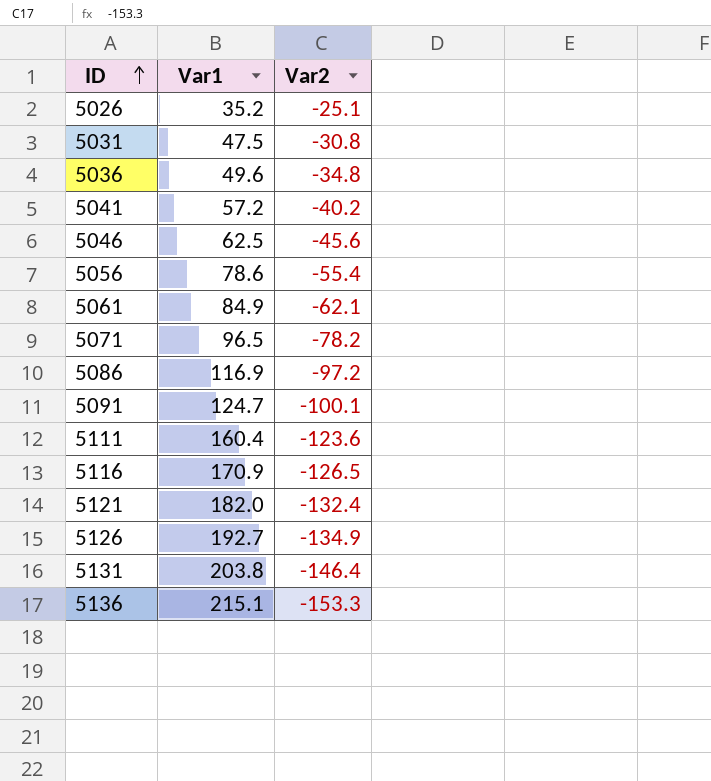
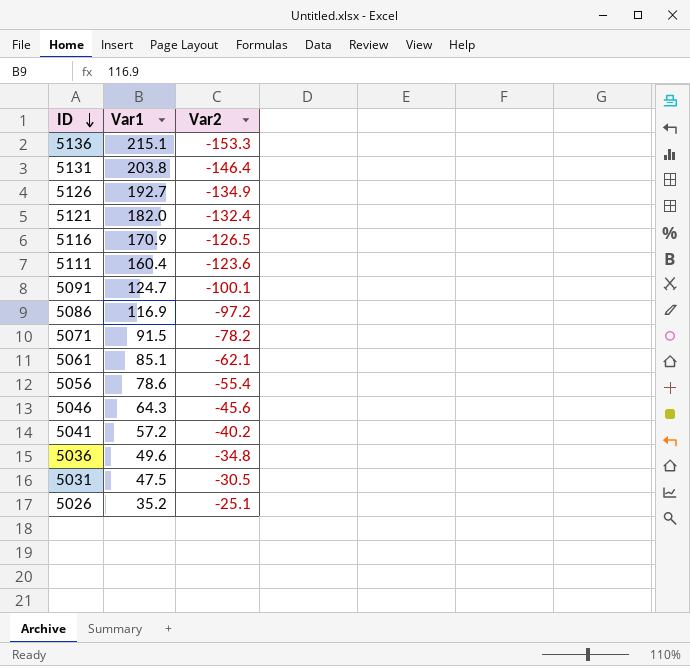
row order: ID ascending -> ID descending
5071 | Var1: 96.5 -> 91.5
5061 | Var1: 84.9 -> 85.1
5046 | Var1: 62.5 -> 64.3
5031 | Var2: -30.8 -> -30.5

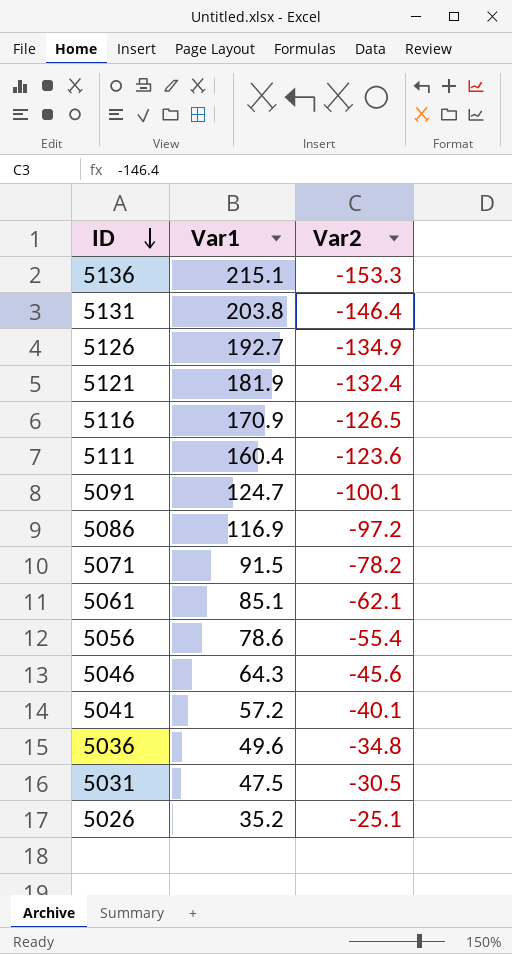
5121 | Var1: 182.0 -> 181.9
5041 | Var2: -40.2 -> -40.1

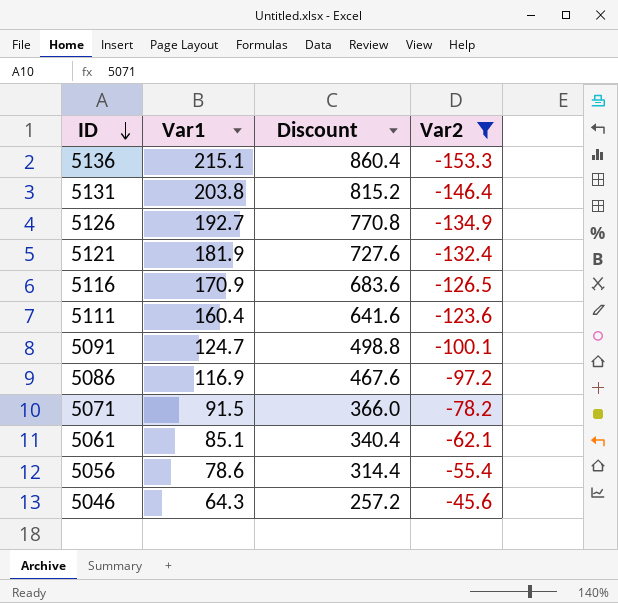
filter: none -> Var2 <= -45.6
column Discount | formula: none -> [Var1] * 4

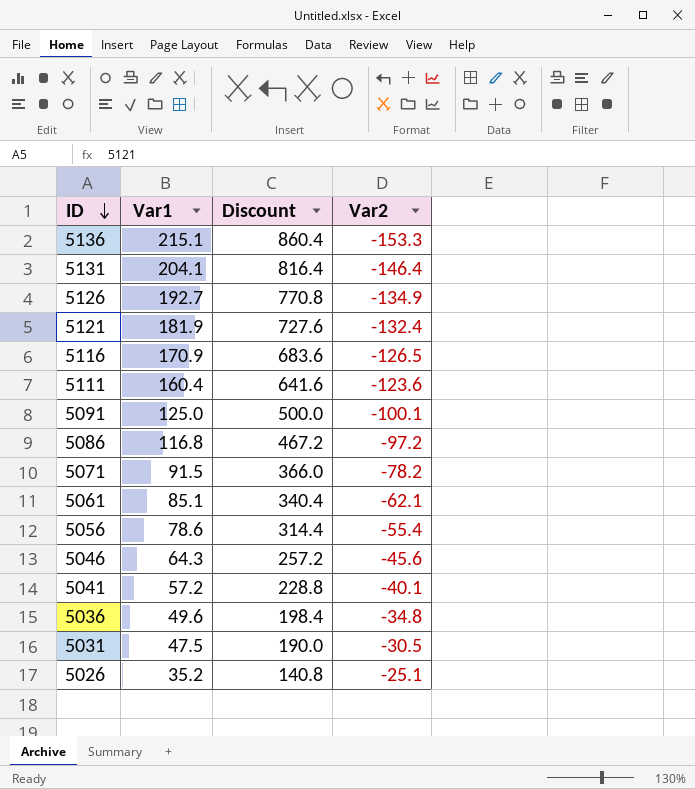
filter: Var2 <= -45.6 -> none
5131 | Var1: 203.8 -> 204.1
5131 | Discount: 815.2 -> 816.4
5091 | Var1: 124.7 -> 125.0
5091 | Discount: 498.8 -> 500.0
5086 | Var1: 116.9 -> 116.8
5086 | Discount: 467.6 -> 467.2

